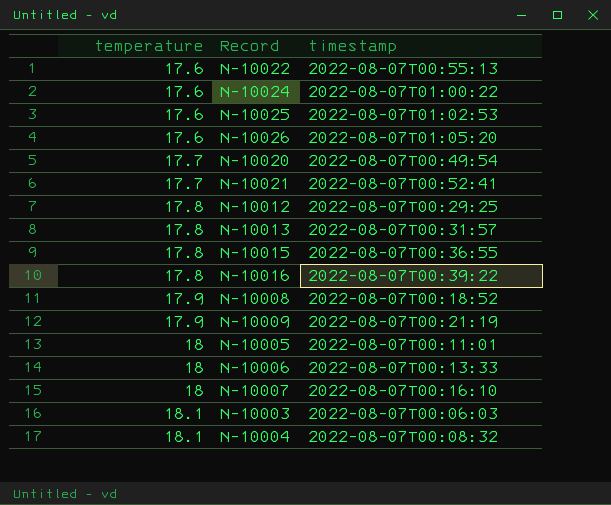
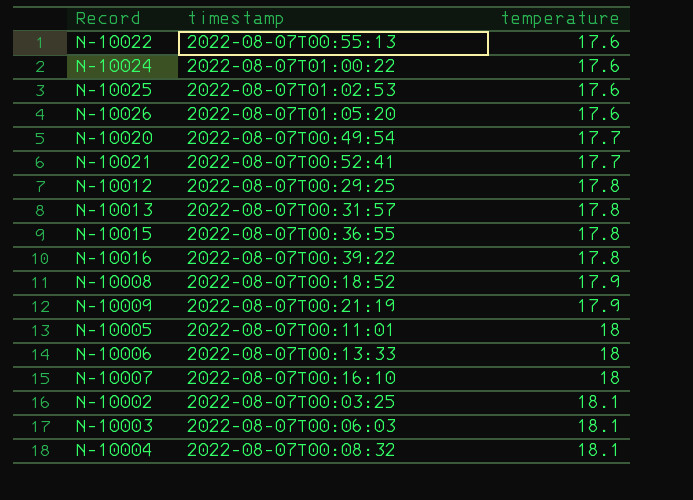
column temperature | position: 1 -> 3
row N-10002: none -> 2022-08-07T00:03:25 | 18.1

